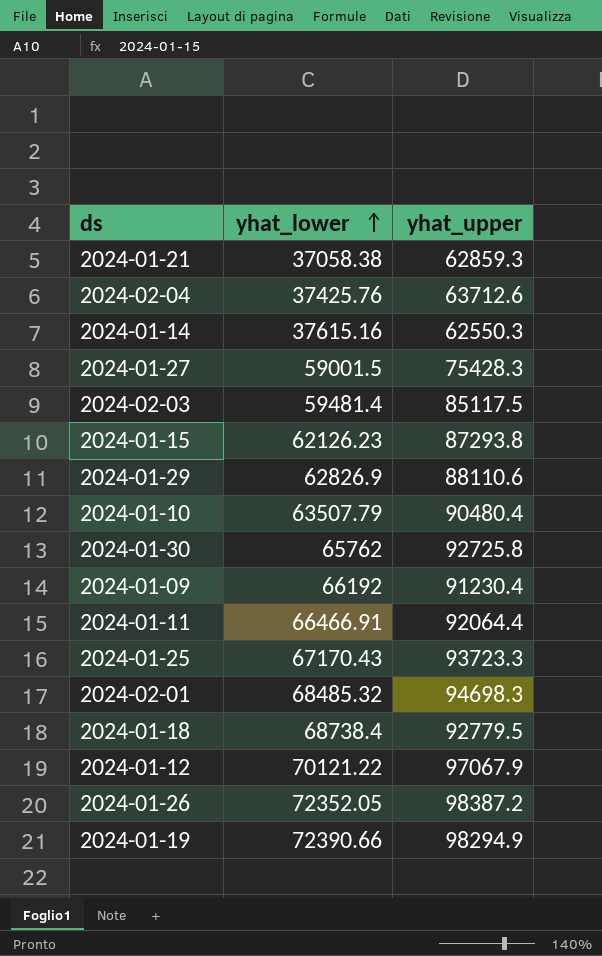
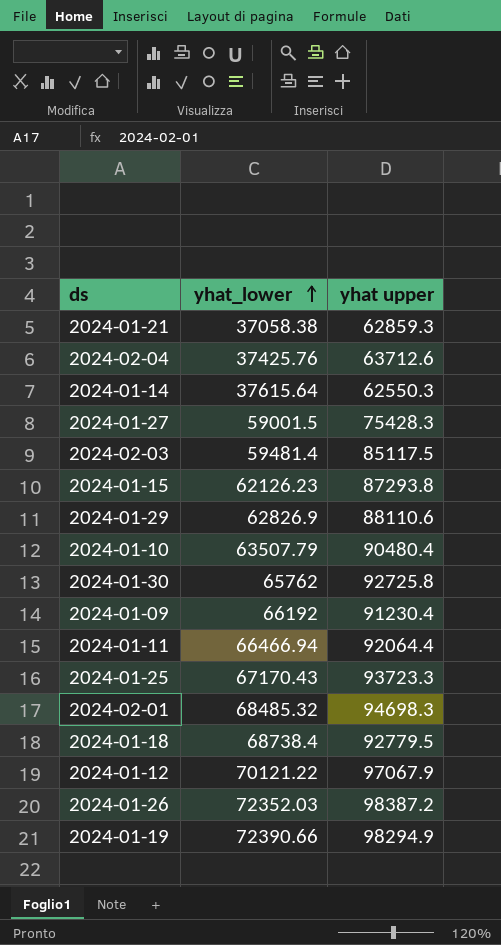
column name: yhat_upper -> yhat upper
2024-01-14 | yhat_lower: 37615.16 -> 37615.64
2024-01-11 | yhat_lower: 66466.91 -> 66466.94
2024-01-26 | yhat_lower: 72352.05 -> 72352.03

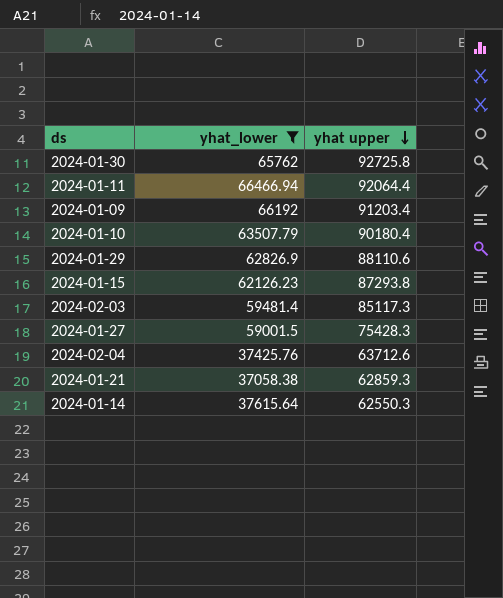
filter: none -> yhat_lower <= 66466.94
row order: yhat_lower ascending -> yhat upper descending
2024-01-09 | yhat upper: 91230.4 -> 91203.4
2024-01-10 | yhat upper: 90480.4 -> 90180.4
2024-02-03 | yhat upper: 85117.5 -> 85117.3

